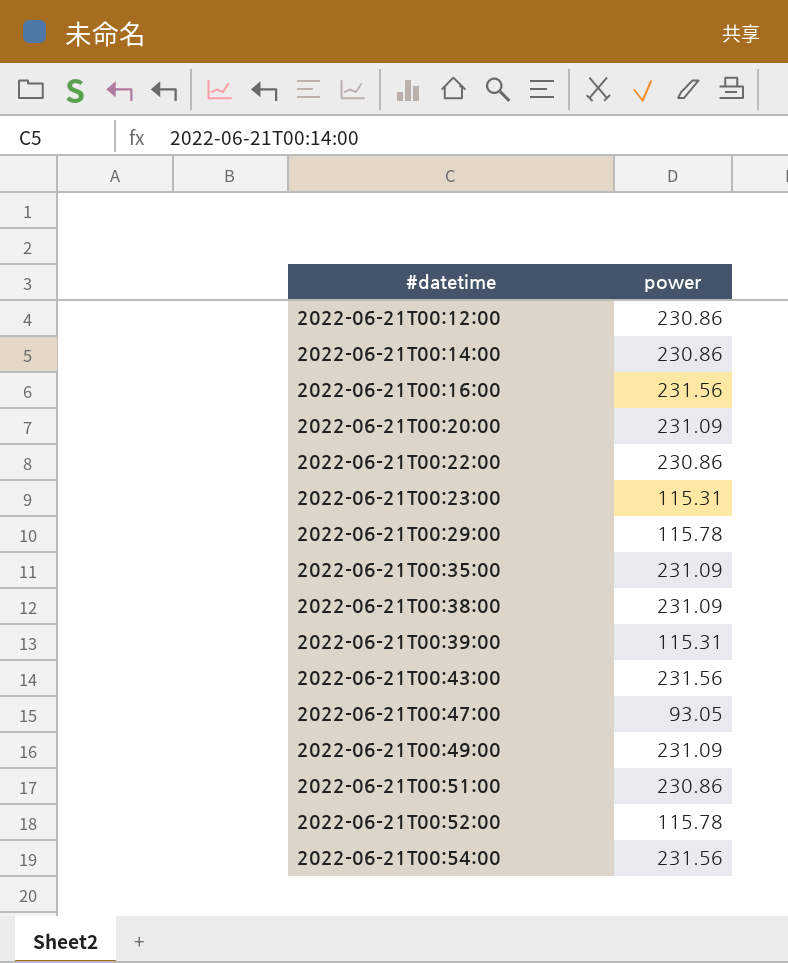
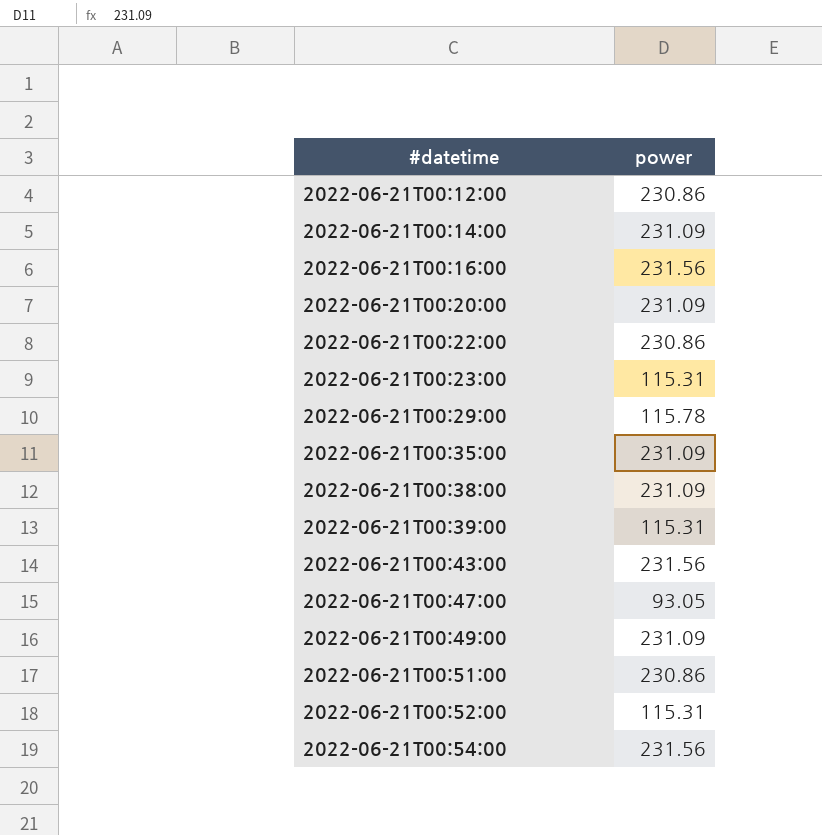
2022-06-21T00:14:00 | power: 230.86 -> 231.09
2022-06-21T00:52:00 | power: 115.78 -> 115.31

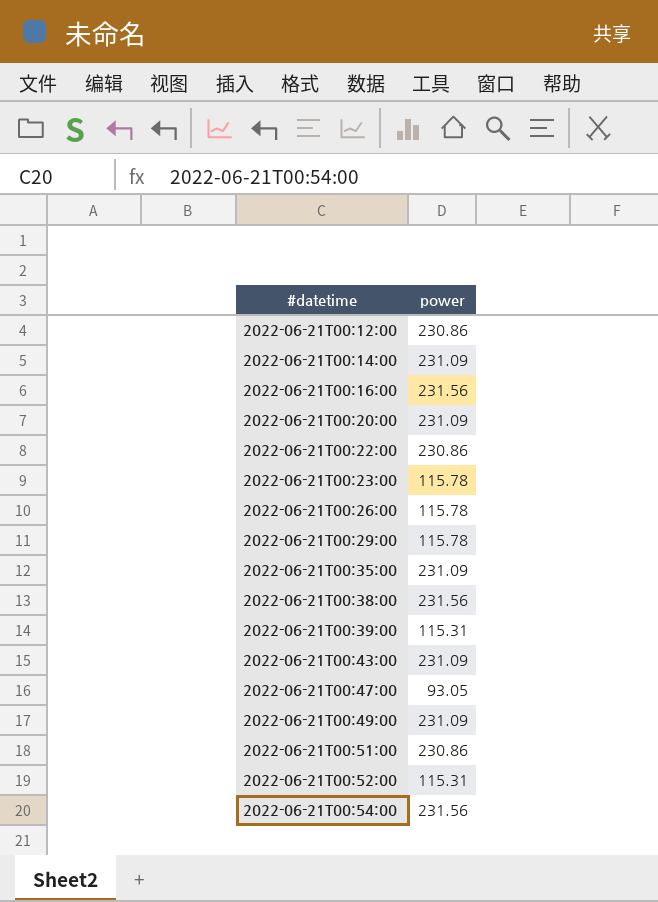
2022-06-21T00:23:00 | power: 115.31 -> 115.78
row 2022-06-21T00:26:00: none -> 115.78
2022-06-21T00:38:00 | power: 231.09 -> 231.56
2022-06-21T00:43:00 | power: 231.56 -> 231.09

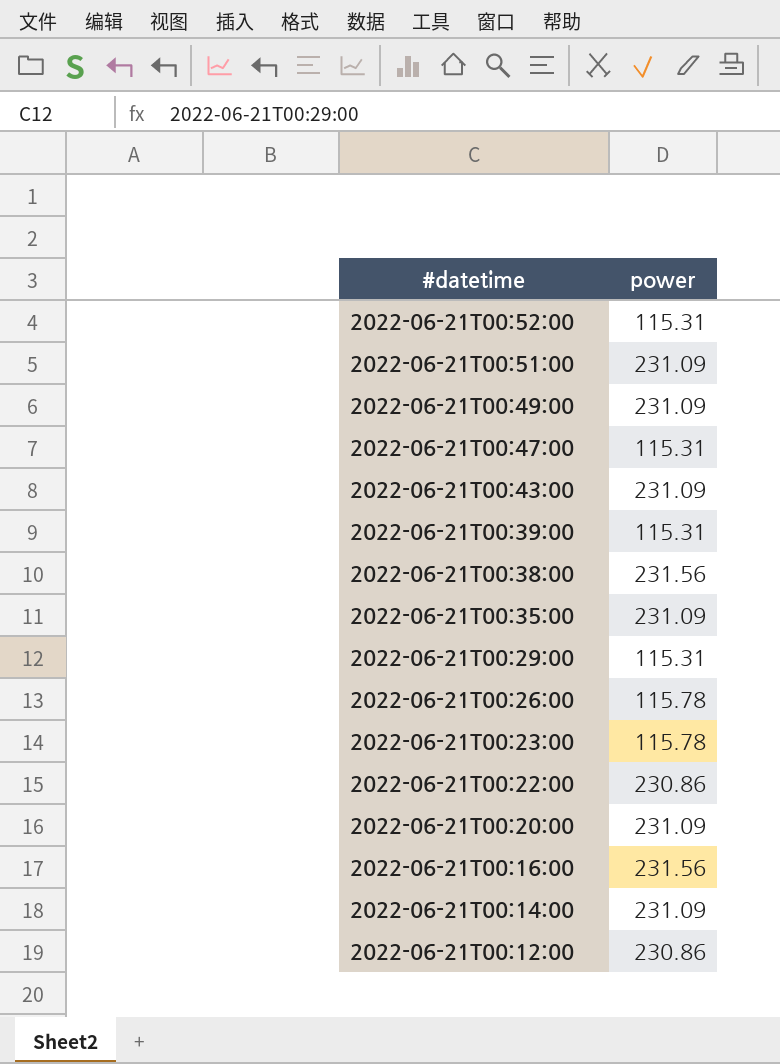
row order: #datetime ascending -> #datetime descending
row 2022-06-21T00:54:00: 231.56 -> none
2022-06-21T00:51:00 | power: 230.86 -> 231.09
2022-06-21T00:47:00 | power: 93.05 -> 115.31
2022-06-21T00:29:00 | power: 115.78 -> 115.31

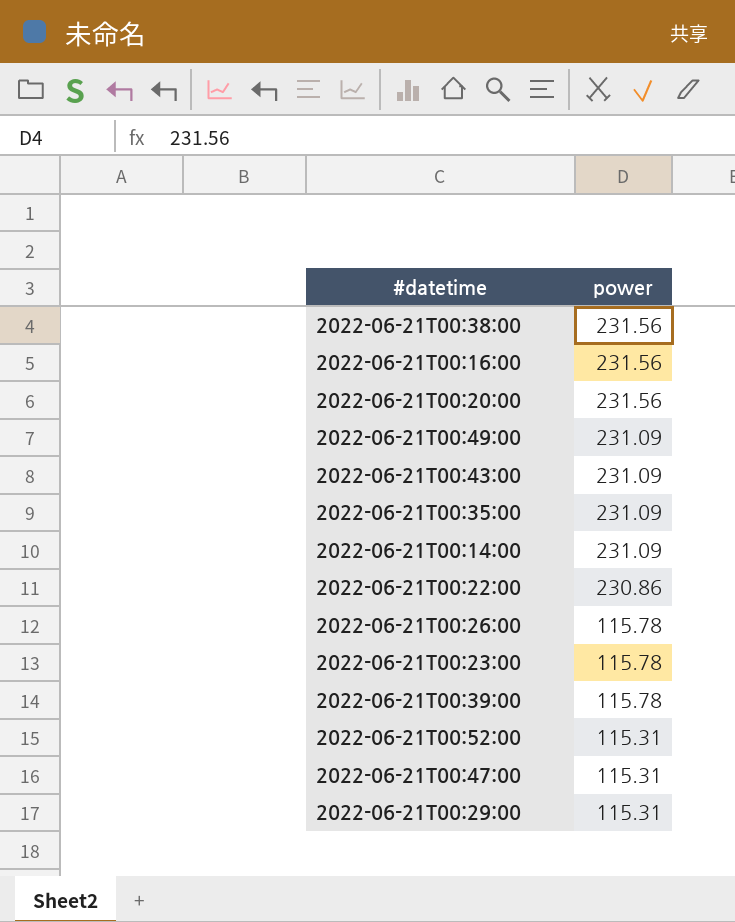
row order: #datetime descending -> power descending
row 2022-06-21T00:51:00: 231.09 -> none
row 2022-06-21T00:12:00: 230.86 -> none
2022-06-21T00:20:00 | power: 231.09 -> 231.56
2022-06-21T00:39:00 | power: 115.31 -> 115.78

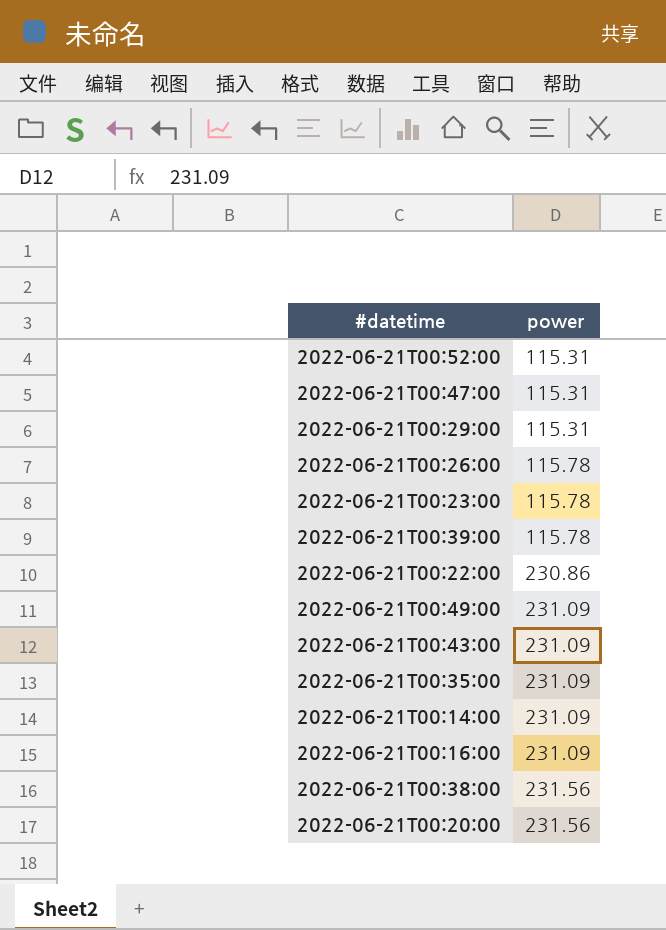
row order: power descending -> power ascending
2022-06-21T00:16:00 | power: 231.56 -> 231.09

